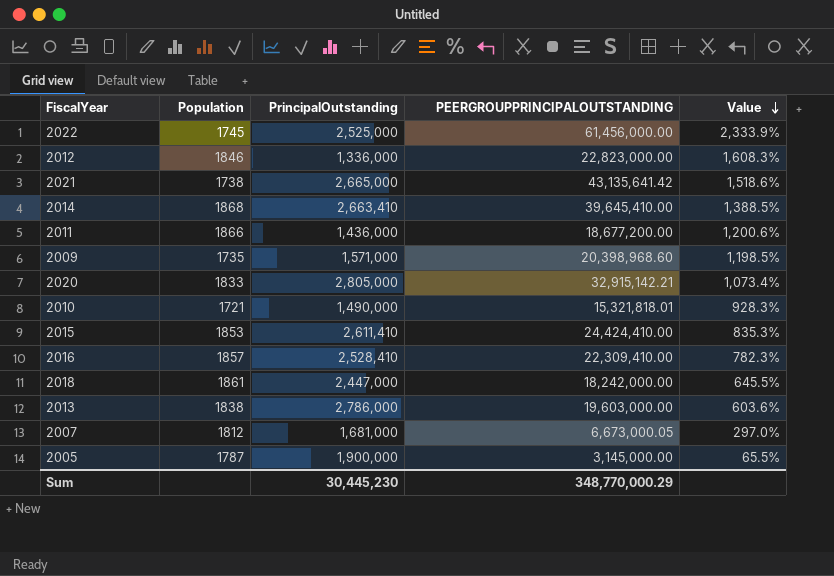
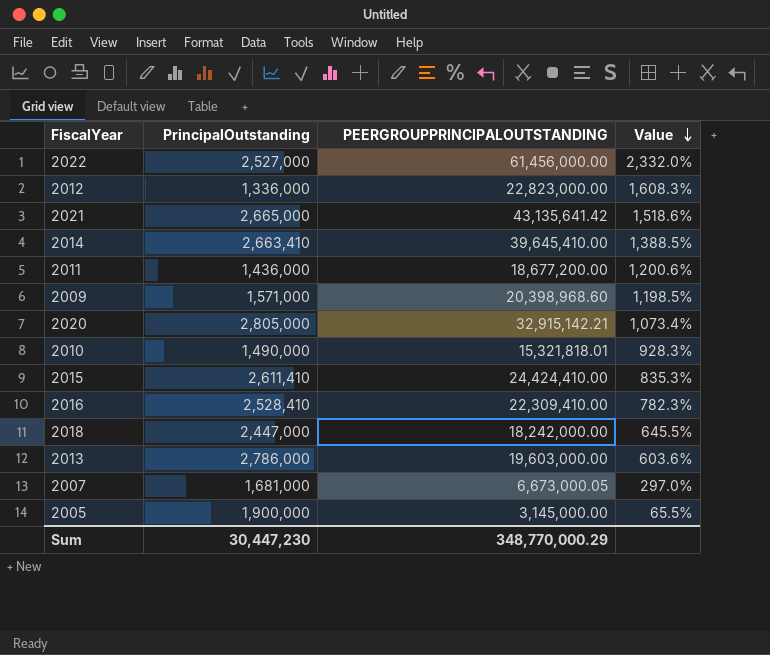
column Population | position: 2 -> none
2022 | PrincipalOutstanding: 2,525,000 -> 2,527,000
2022 | Value: 2,333.9% -> 2,332.0%
Sum | PrincipalOutstanding: 30,445,230 -> 30,447,230

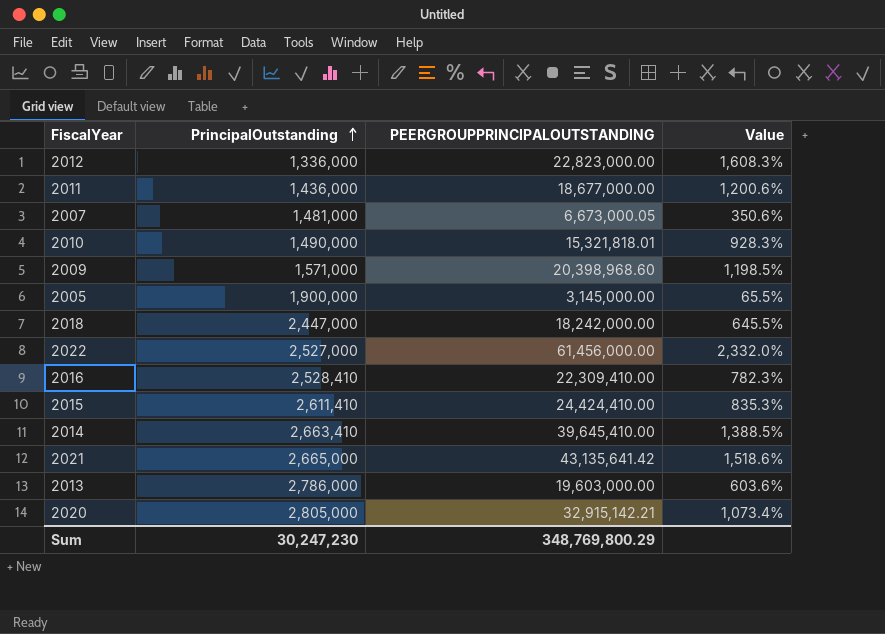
row order: Value descending -> PrincipalOutstanding ascending
2011 | PEERGROUPPRINCIPALOUTSTANDING: 18,677,200.00 -> 18,677,000.00
2007 | PrincipalOutstanding: 1,681,000 -> 1,481,000
2007 | Value: 297.0% -> 350.6%
Sum | PrincipalOutstanding: 30,447,230 -> 30,247,230
Sum | PEERGROUPPRINCIPALOUTSTANDING: 348,770,000.29 -> 348,769,800.29

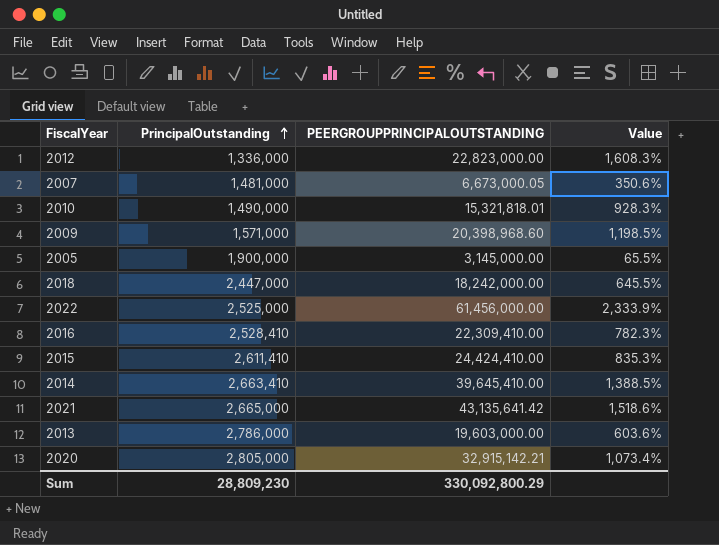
row 2011: 1,436,000 | 18,677,000.00 | 1,200.6% -> none
2022 | PrincipalOutstanding: 2,527,000 -> 2,525,000
2022 | Value: 2,332.0% -> 2,333.9%
Sum | PrincipalOutstanding: 30,247,230 -> 28,809,230
Sum | PEERGROUPPRINCIPALOUTSTANDING: 348,769,800.29 -> 330,092,800.29

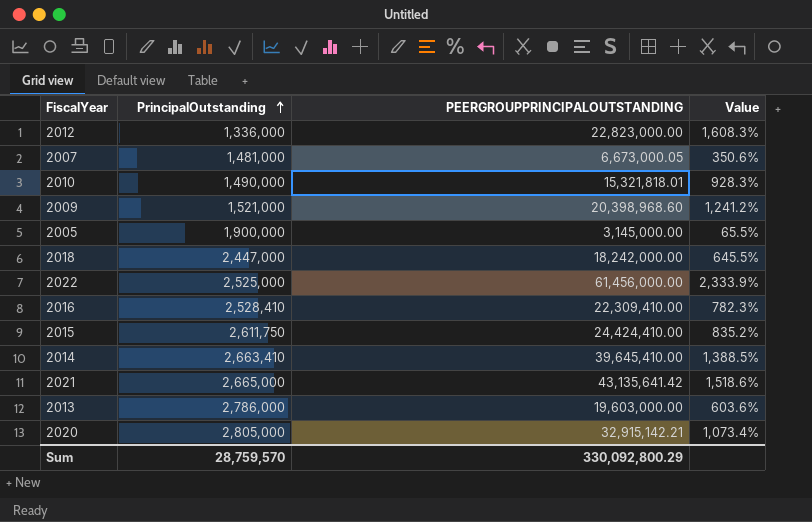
2009 | PrincipalOutstanding: 1,571,000 -> 1,521,000
2009 | Value: 1,198.5% -> 1,241.2%
2015 | PrincipalOutstanding: 2,611,410 -> 2,611,750
2015 | Value: 835.3% -> 835.2%
Sum | PrincipalOutstanding: 28,809,230 -> 28,759,570

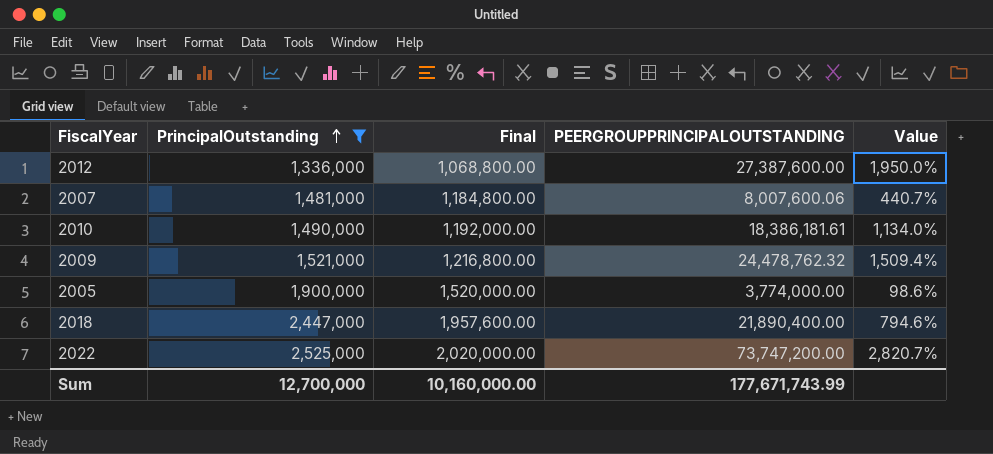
filter: none -> PrincipalOutstanding <= 2,525,000
column Final | formula: none -> [PrincipalOutstanding] * 0.8
2012 | PEERGROUPPRINCIPALOUTSTANDING: 22,823,000.00 -> 27,387,600.00
2012 | Value: 1,608.3% -> 1,950.0%
2007 | PEERGROUPPRINCIPALOUTSTANDING: 6,673,000.05 -> 8,007,600.06
2007 | Value: 350.6% -> 440.7%
2010 | PEERGROUPPRINCIPALOUTSTANDING: 15,321,818.01 -> 18,386,181.61
2010 | Value: 928.3% -> 1,134.0%
2009 | PEERGROUPPRINCIPALOUTSTANDING: 20,398,968.60 -> 24,478,762.32
2009 | Value: 1,241.2% -> 1,509.4%
2005 | PEERGROUPPRINCIPALOUTSTANDING: 3,145,000.00 -> 3,774,000.00
2005 | Value: 65.5% -> 98.6%
2018 | PEERGROUPPRINCIPALOUTSTANDING: 18,242,000.00 -> 21,890,400.00
2018 | Value: 645.5% -> 794.6%
2022 | PEERGROUPPRINCIPALOUTSTANDING: 61,456,000.00 -> 73,747,200.00
2022 | Value: 2,333.9% -> 2,820.7%
Sum | PrincipalOutstanding: 28,759,570 -> 12,700,000
Sum | PEERGROUPPRINCIPALOUTSTANDING: 330,092,800.29 -> 177,671,743.99

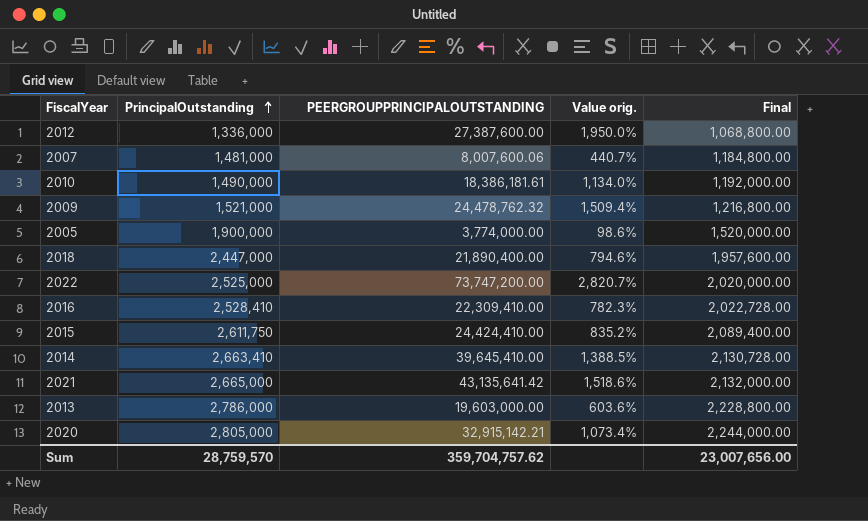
filter: PrincipalOutstanding <= 2,525,000 -> none
column name: Value -> Value orig.
column Final | position: 3 -> 5
Sum | PrincipalOutstanding: 12,700,000 -> 28,759,570
Sum | PEERGROUPPRINCIPALOUTSTANDING: 177,671,743.99 -> 359,704,757.62
Sum | Final: 10,160,000.00 -> 23,007,656.00

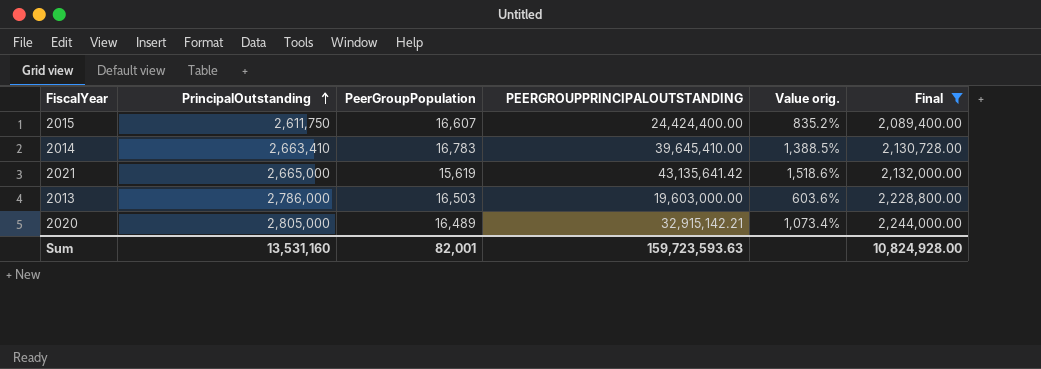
filter: none -> Final >= 2,089,400.00
column PeerGroupPopulation | position: none -> 3
2015 | PEERGROUPPRINCIPALOUTSTANDING: 24,424,410.00 -> 24,424,400.00
Sum | PrincipalOutstanding: 28,759,570 -> 13,531,160
Sum | PEERGROUPPRINCIPALOUTSTANDING: 359,704,757.62 -> 159,723,593.63
Sum | Final: 23,007,656.00 -> 10,824,928.00

